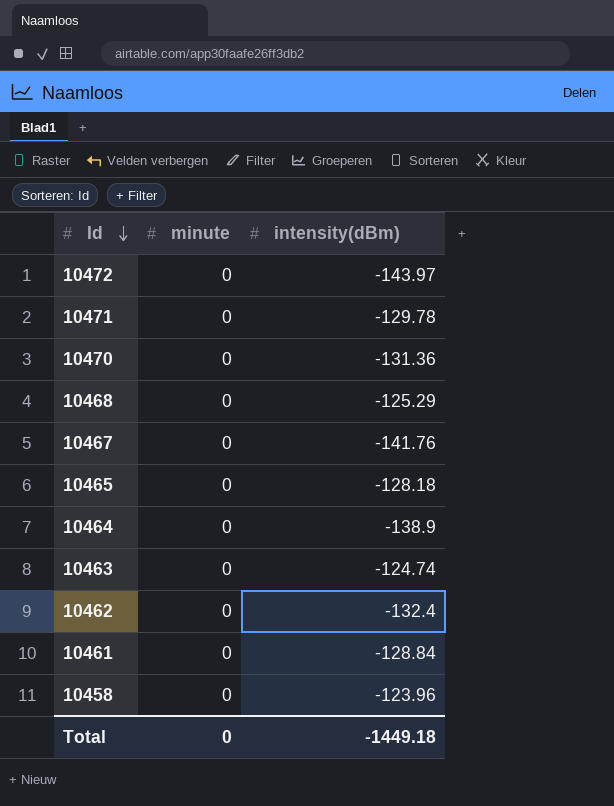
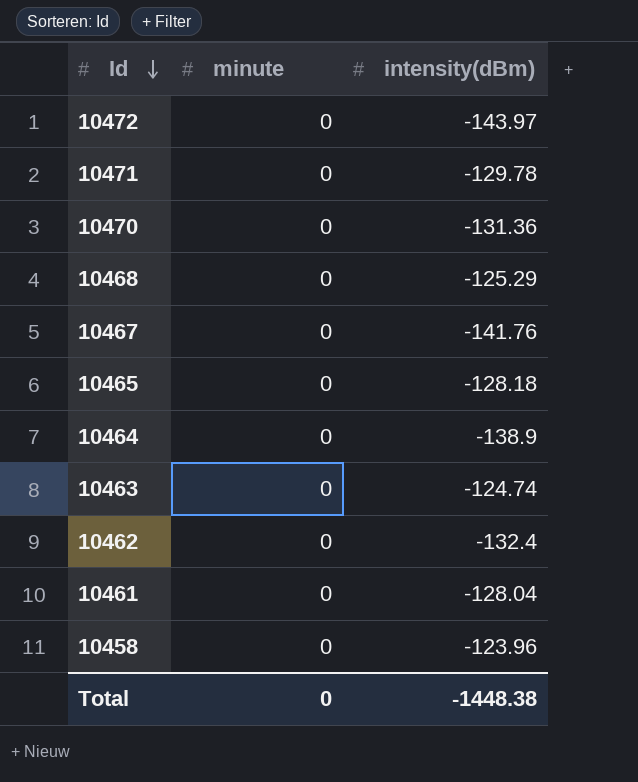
10461 | intensity(dBm): -128.84 -> -128.04
Total | intensity(dBm): -1449.18 -> -1448.38

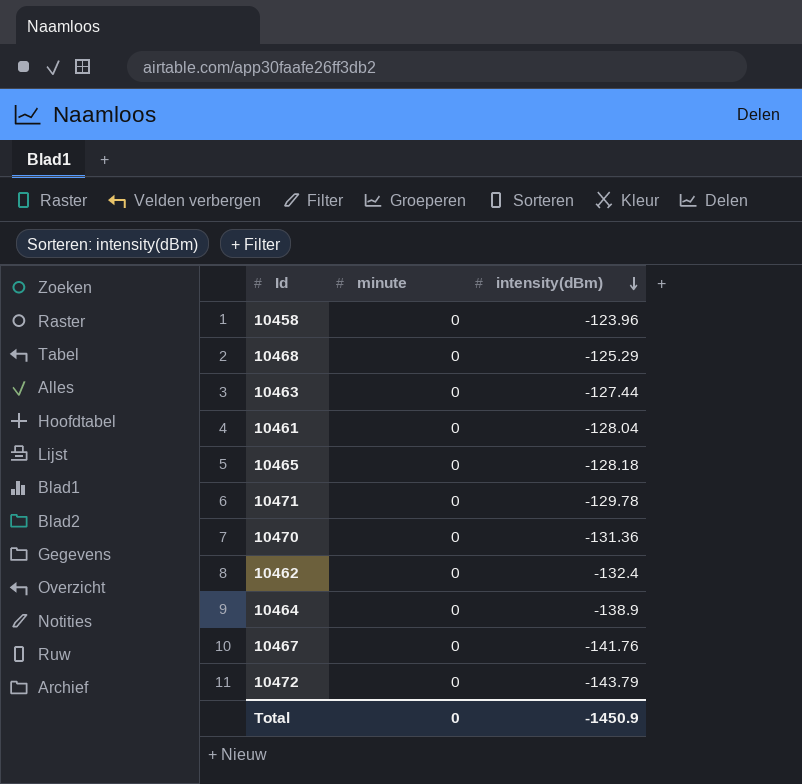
row order: Id descending -> intensity(dBm) descending
10463 | intensity(dBm): -124.74 -> -127.44
10472 | intensity(dBm): -143.97 -> -143.79
Total | intensity(dBm): -1448.38 -> -1450.9

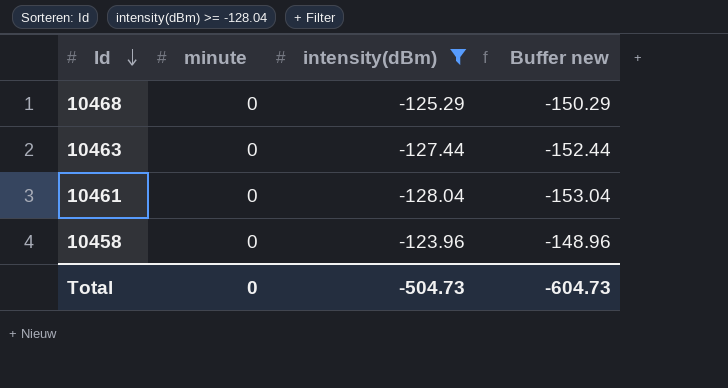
filter: none -> intensity(dBm) >= -128.04
row order: intensity(dBm) descending -> Id descending
column Buffer new | formula: none -> [intensity(dBm)] - 25
Total | intensity(dBm): -1450.9 -> -504.73

